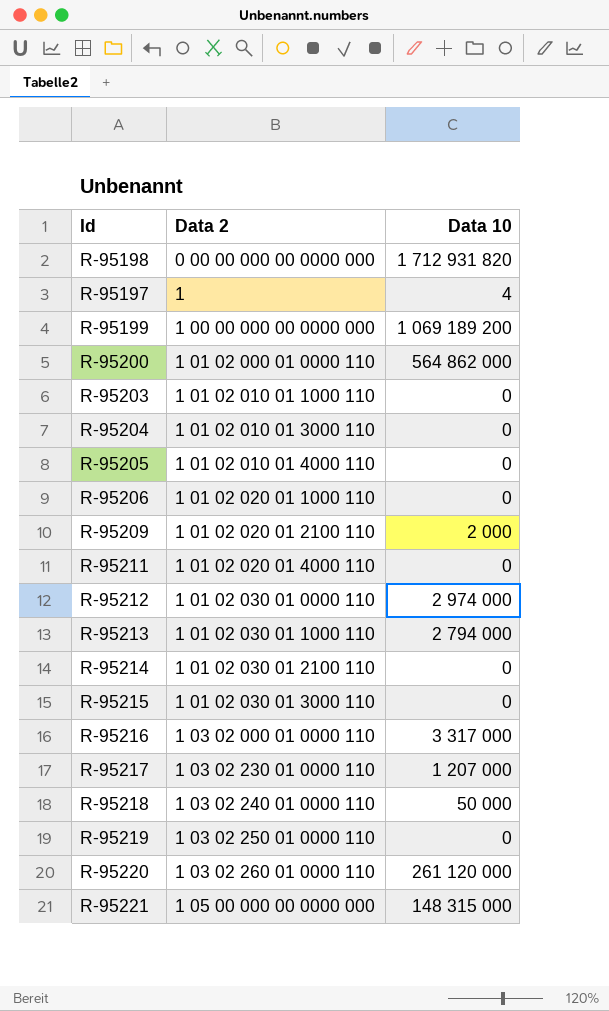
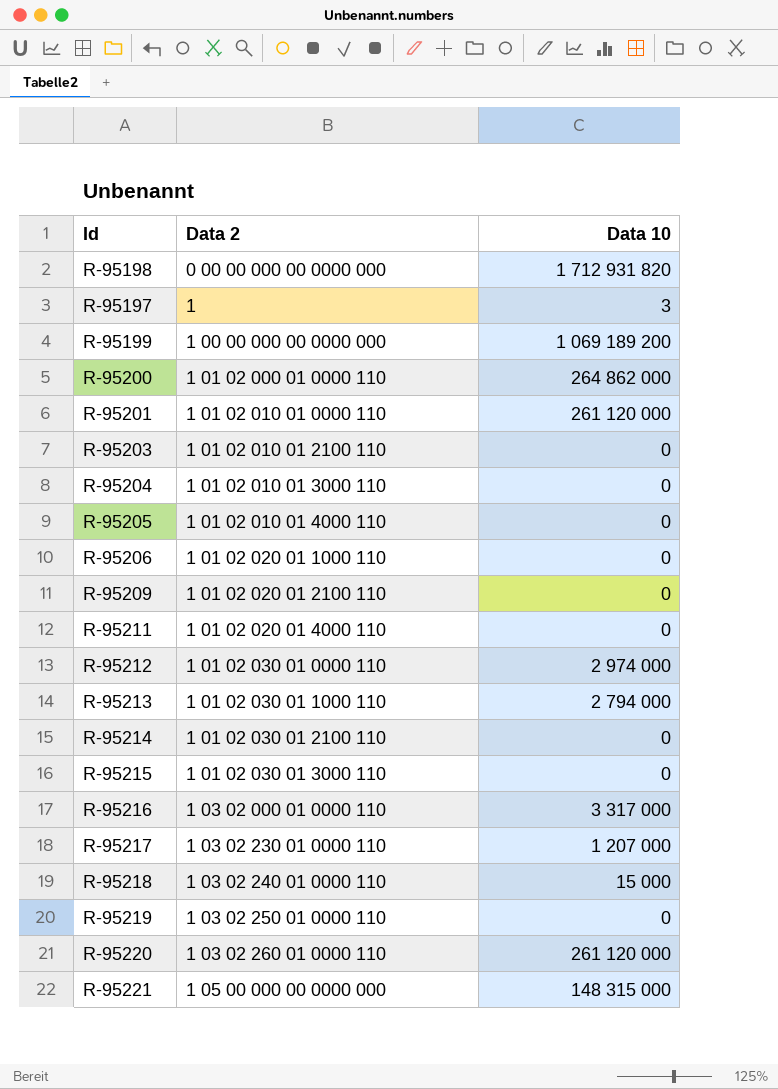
R-95197 | Data 10: 4 -> 3
R-95200 | Data 10: 564 862 000 -> 264 862 000
row R-95201: none -> 1 01 02 010 01 0000 110 | 261 120 000
R-95203 | Data 2: 1 01 02 010 01 1000 110 -> 1 01 02 010 01 2100 110
R-95209 | Data 10: 2 000 -> 0
R-95218 | Data 10: 50 000 -> 15 000

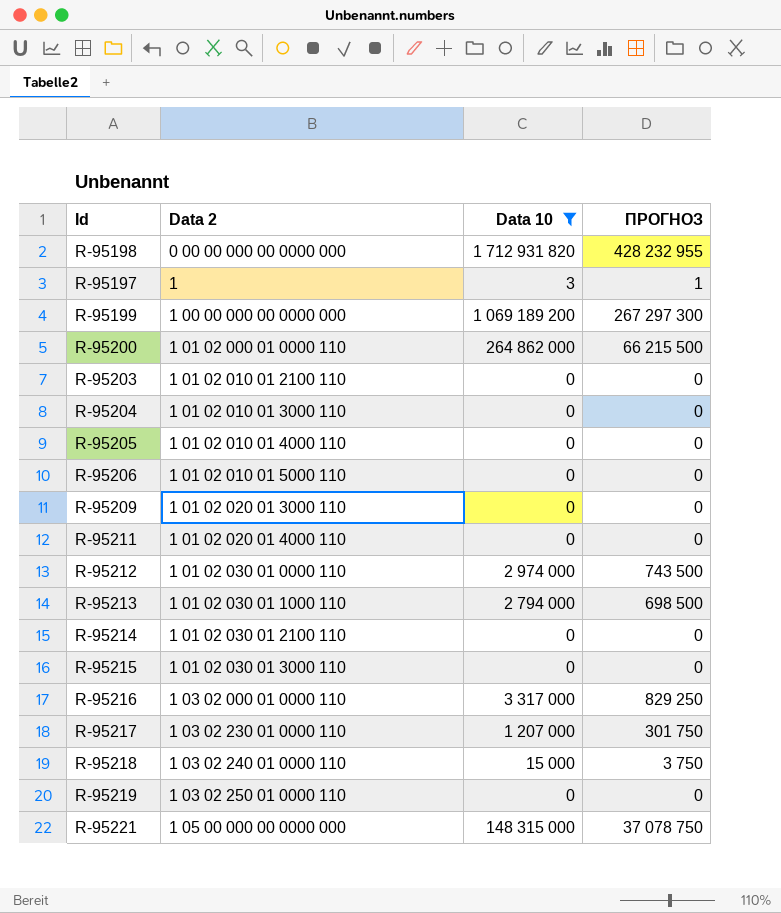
filter: none -> Data 10 != 261 120 000
column ПРОГНОЗ | formula: none -> [Data 10] * 0,25
R-95206 | Data 2: 1 01 02 020 01 1000 110 -> 1 01 02 010 01 5000 110
R-95209 | Data 2: 1 01 02 020 01 2100 110 -> 1 01 02 020 01 3000 110

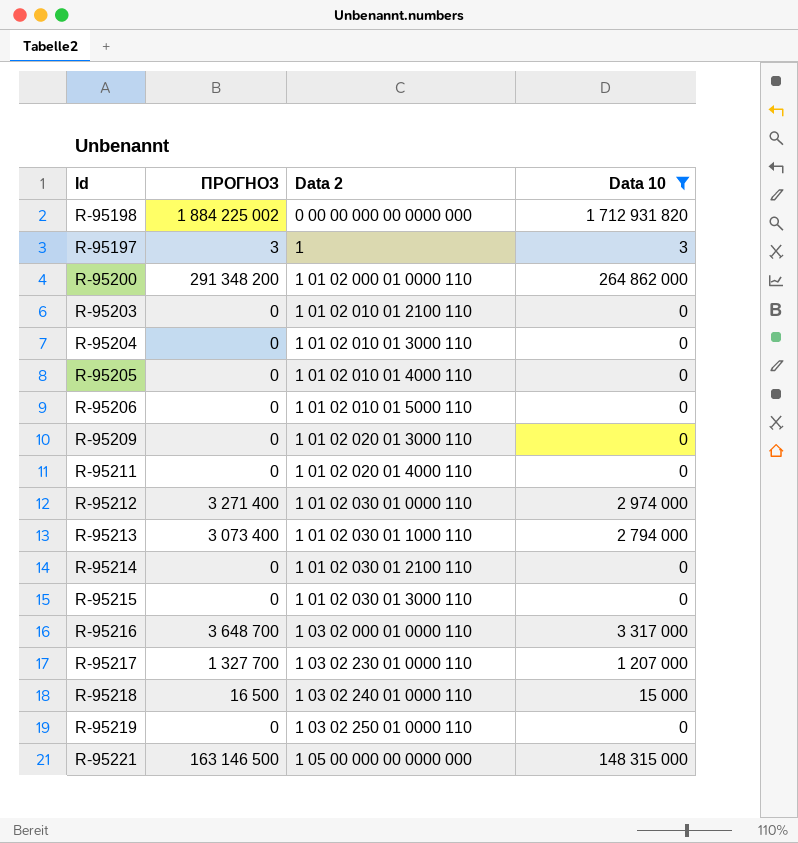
column ПРОГНОЗ | formula: [Data 10] * 0,25 -> [Data 10] * 1,1
column ПРОГНОЗ | position: 4 -> 2
row R-95199: 1 00 00 000 00 0000 000 | 1 069 189 200 | 267 297 300 -> none

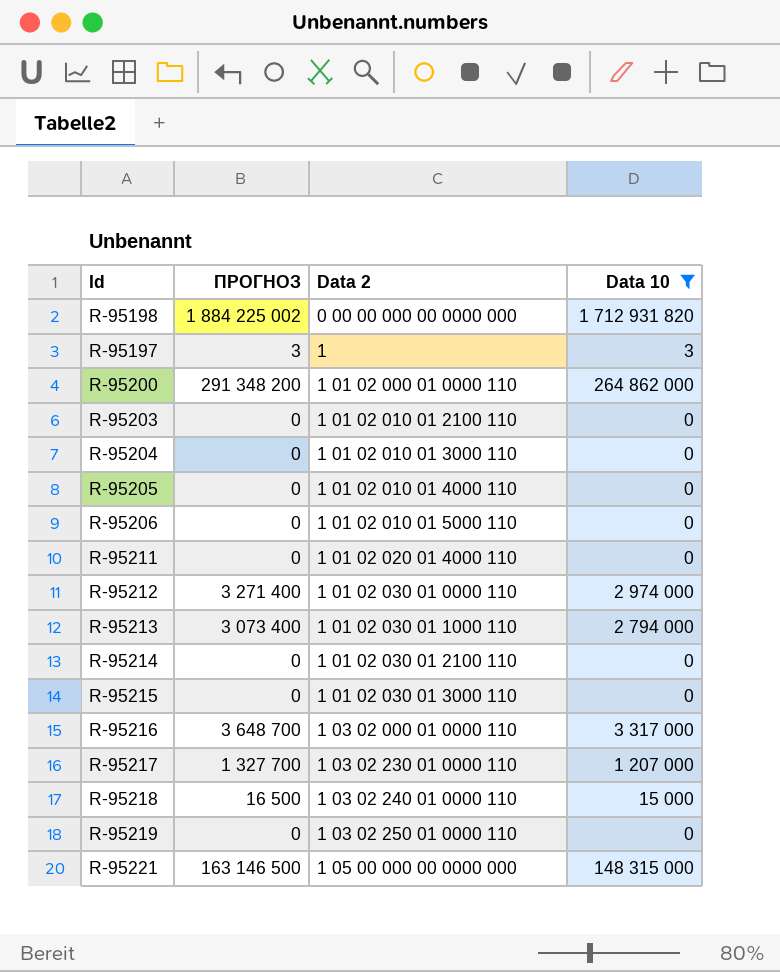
row R-95209: 0 | 1 01 02 020 01 3000 110 | 0 -> none

